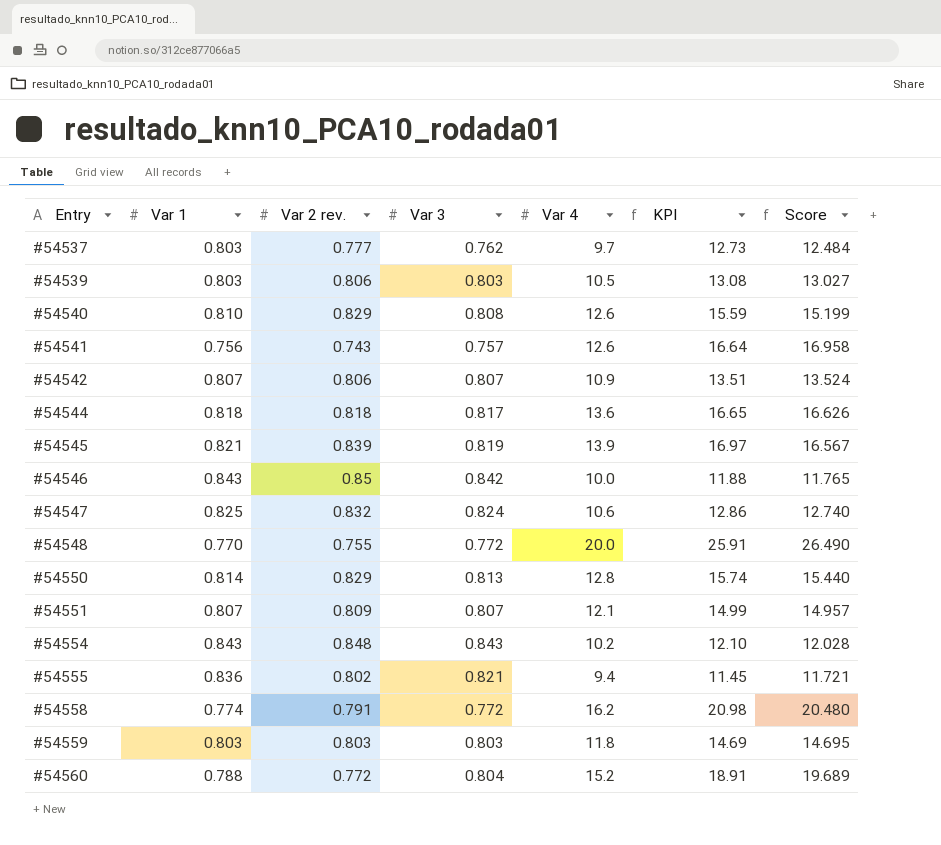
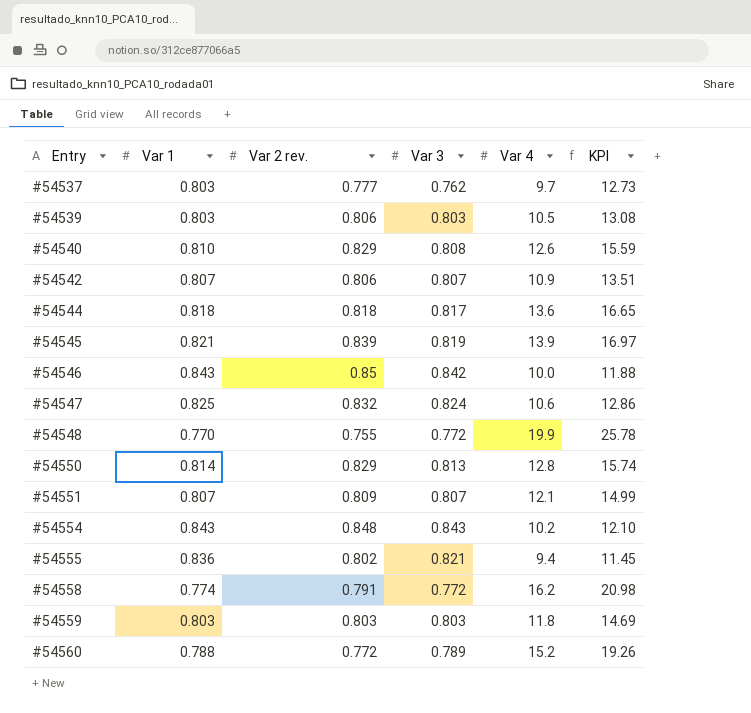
column Score | formula: [Var 4] / [Var 2 rev.] -> none
row #54541: 0.756 | 0.743 | 0.757 | 12.6 | 16.64 | 16.958 -> none
#54548 | Var 4: 20.0 -> 19.9
#54548 | KPI: 25.91 -> 25.78
#54560 | Var 3: 0.804 -> 0.789
#54560 | KPI: 18.91 -> 19.26

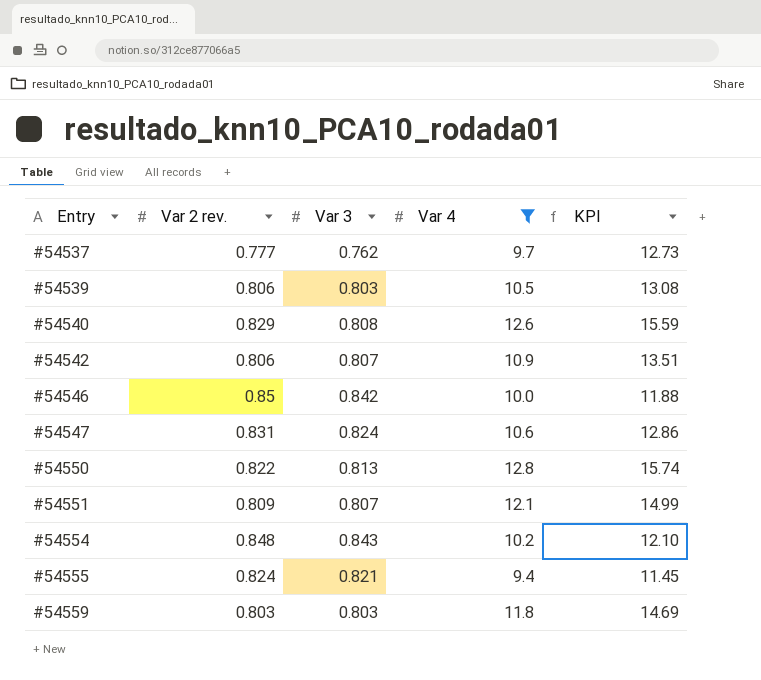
filter: none -> Var 4 <= 12.8
column Var 1 | position: 2 -> none
#54547 | Var 2 rev.: 0.832 -> 0.831
#54550 | Var 2 rev.: 0.829 -> 0.822
#54555 | Var 2 rev.: 0.802 -> 0.824

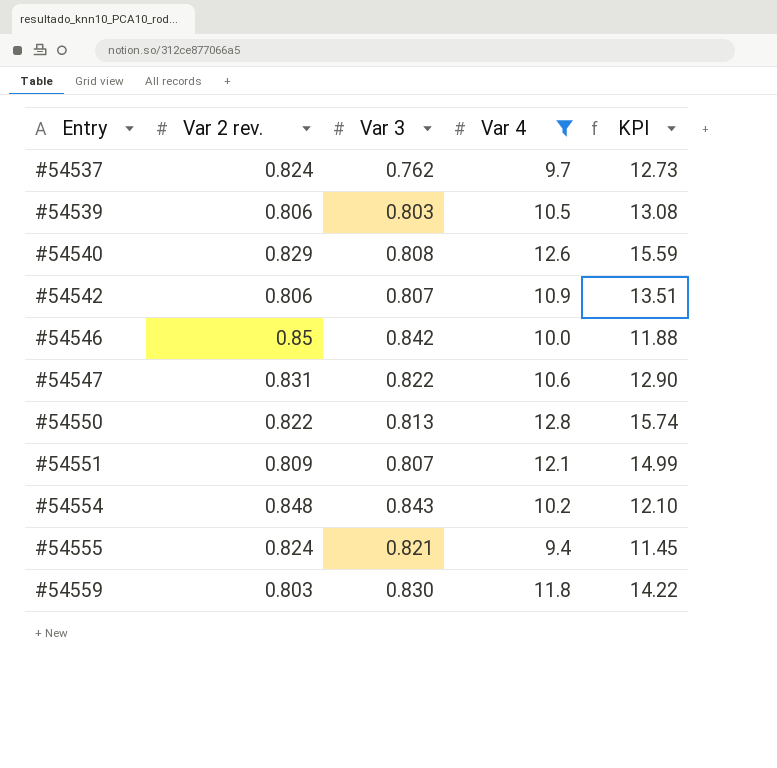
#54537 | Var 2 rev.: 0.777 -> 0.824
#54547 | Var 3: 0.824 -> 0.822
#54547 | KPI: 12.86 -> 12.90
#54559 | Var 3: 0.803 -> 0.830
#54559 | KPI: 14.69 -> 14.22

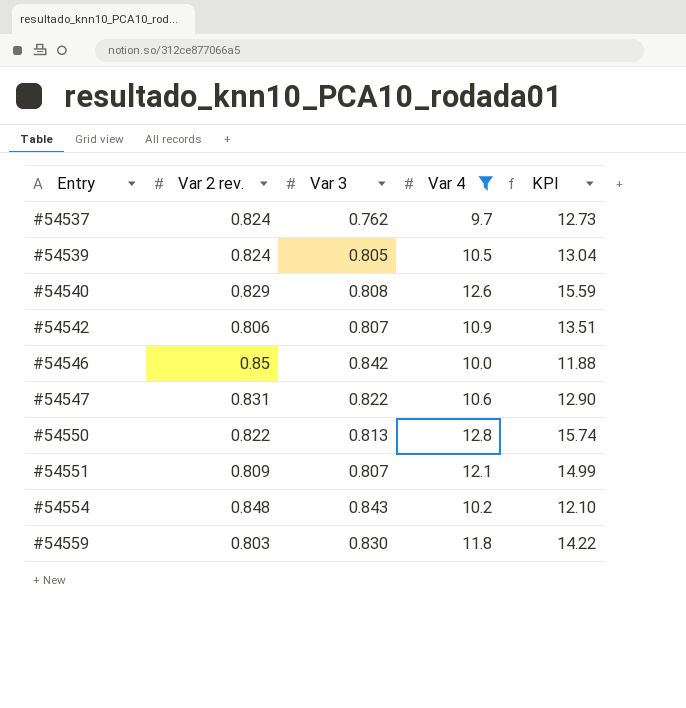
row #54555: 0.824 | 0.821 | 9.4 | 11.45 -> none
#54539 | Var 2 rev.: 0.806 -> 0.824
#54539 | Var 3: 0.803 -> 0.805
#54539 | KPI: 13.08 -> 13.04

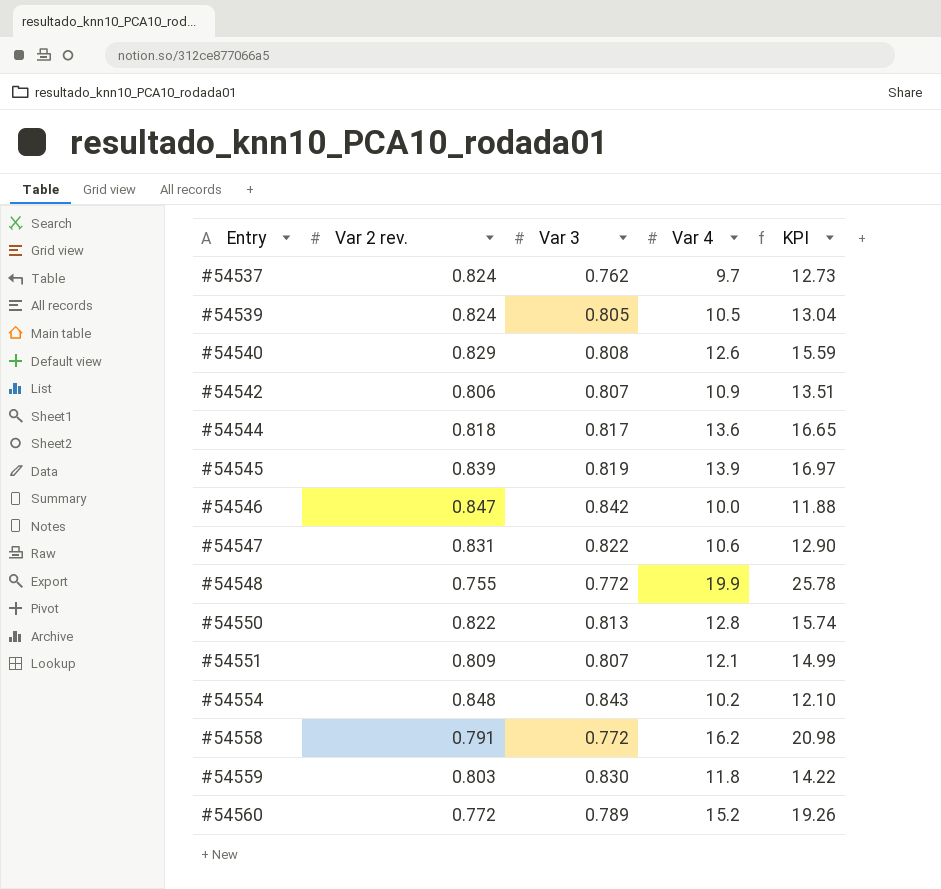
filter: Var 4 <= 12.8 -> none
#54546 | Var 2 rev.: 0.85 -> 0.847

